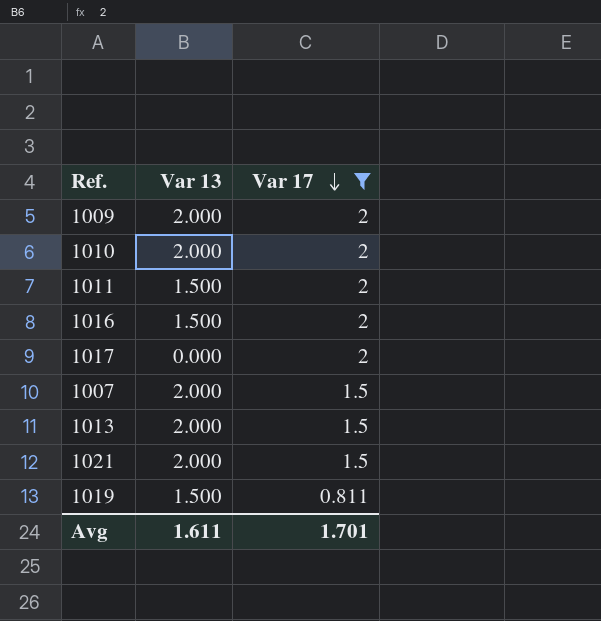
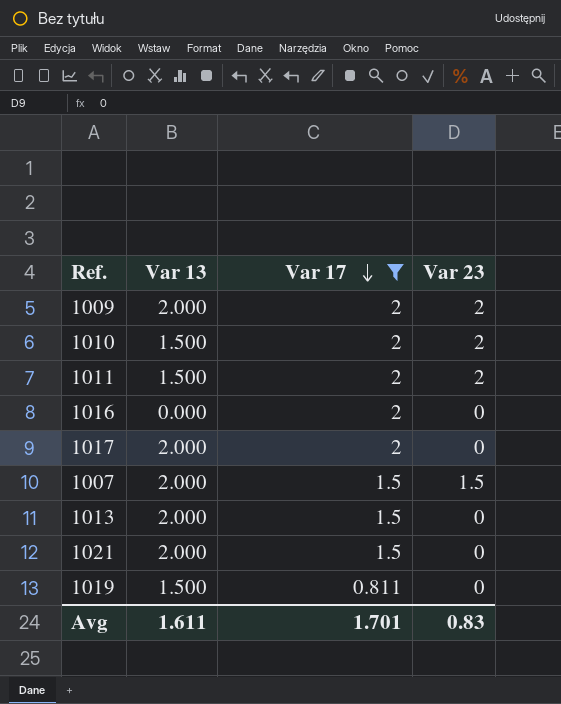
column Var 23 | position: none -> 4
1010 | Var 13: 2.000 -> 1.500
1016 | Var 13: 1.500 -> 0.000
1017 | Var 13: 0.000 -> 2.000

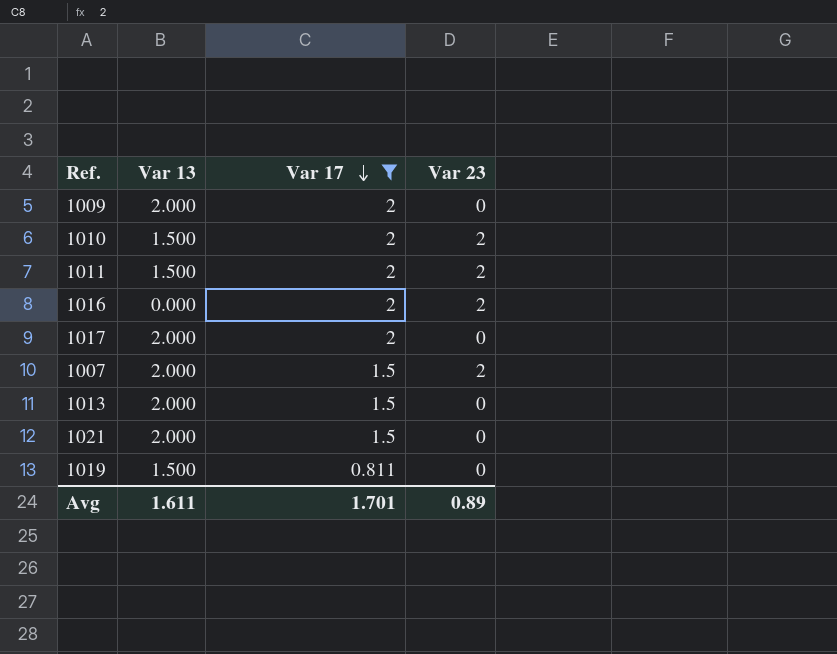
1009 | Var 23: 2 -> 0
1016 | Var 23: 0 -> 2
1007 | Var 23: 1.5 -> 2
Avg | Var 23: 0.83 -> 0.89

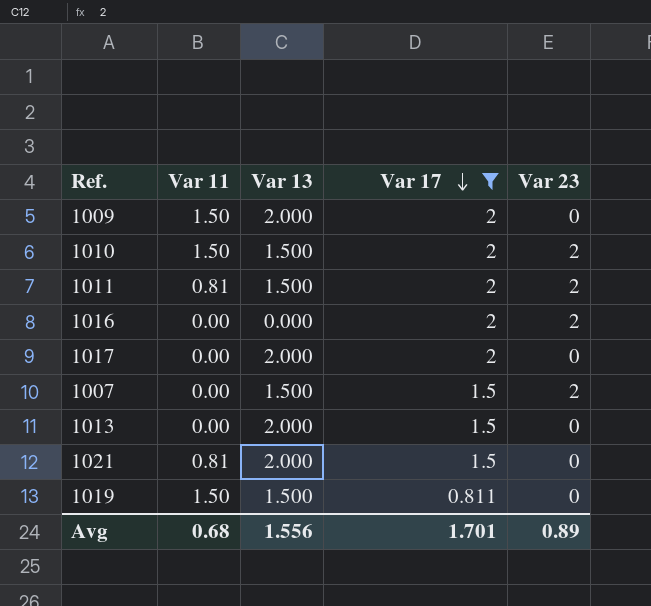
column Var 11 | position: none -> 2
1007 | Var 13: 2.000 -> 1.500
Avg | Var 13: 1.611 -> 1.556

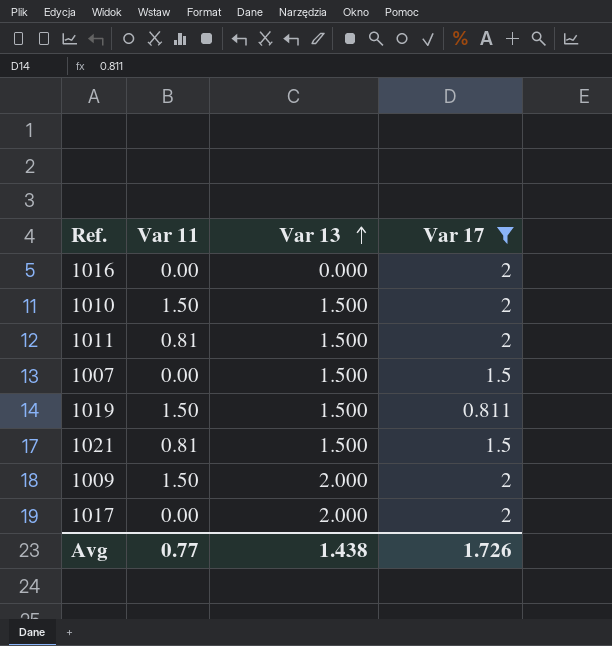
row order: Var 17 descending -> Var 13 ascending
column Var 23 | position: 5 -> none
row 1013: 0.00 | 2.000 | 1.5 | 0 -> none
1021 | Var 13: 2.000 -> 1.500
Avg | Var 11: 0.68 -> 0.77
Avg | Var 13: 1.556 -> 1.438
Avg | Var 17: 1.701 -> 1.726

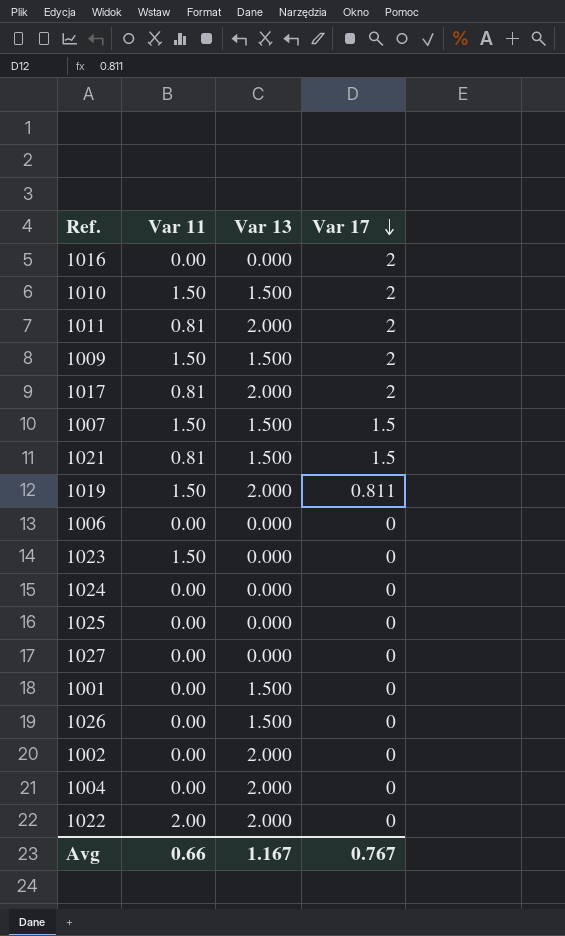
filter: Var 17 != 0 -> none
row order: Var 13 ascending -> Var 17 descending
1011 | Var 13: 1.500 -> 2.000
1009 | Var 13: 2.000 -> 1.500
1017 | Var 11: 0.00 -> 0.81
1007 | Var 11: 0.00 -> 1.50
1019 | Var 13: 1.500 -> 2.000
Avg | Var 11: 0.77 -> 0.66
Avg | Var 13: 1.438 -> 1.167
Avg | Var 17: 1.726 -> 0.767

